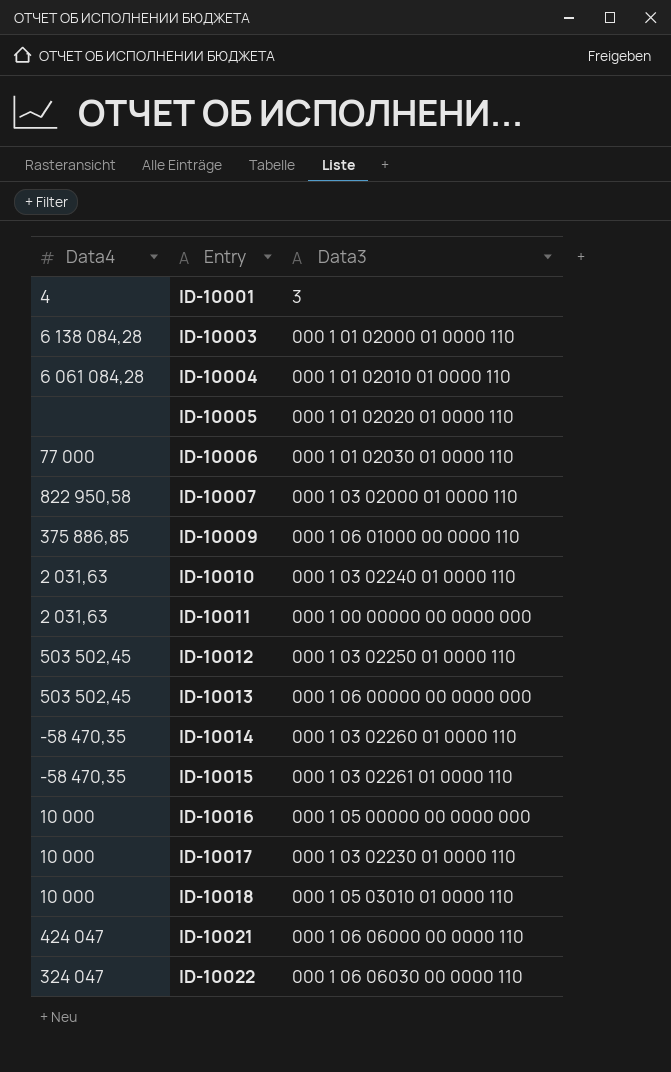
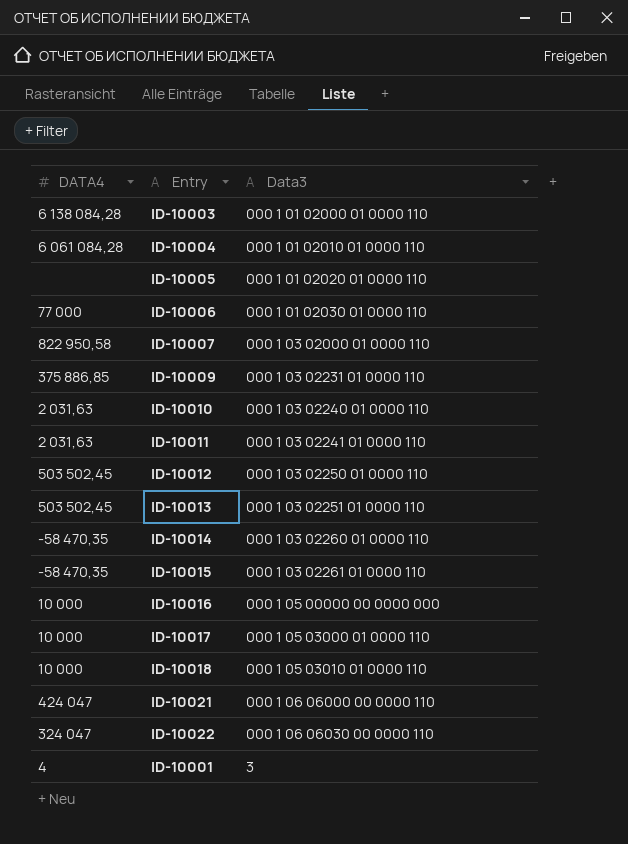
row order: Entry ascending -> Data3 ascending
column name: Data4 -> DATA4
ID-10009 | Data3: 000 1 06 01000 00 0000 110 -> 000 1 03 02231 01 0000 110
ID-10011 | Data3: 000 1 00 00000 00 0000 000 -> 000 1 03 02241 01 0000 110
ID-10013 | Data3: 000 1 06 00000 00 0000 000 -> 000 1 03 02251 01 0000 110
ID-10017 | Data3: 000 1 03 02230 01 0000 110 -> 000 1 05 03000 01 0000 110

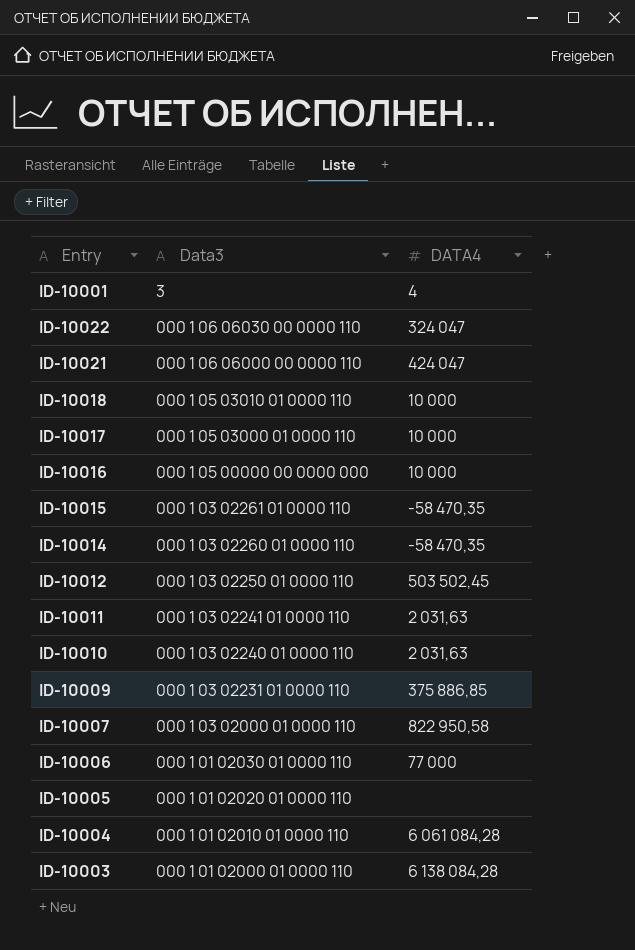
row order: Data3 ascending -> Data3 descending
column DATA4 | position: 1 -> 3
row ID-10013: 503 502,45 | 000 1 03 02251 01 0000 110 -> none

